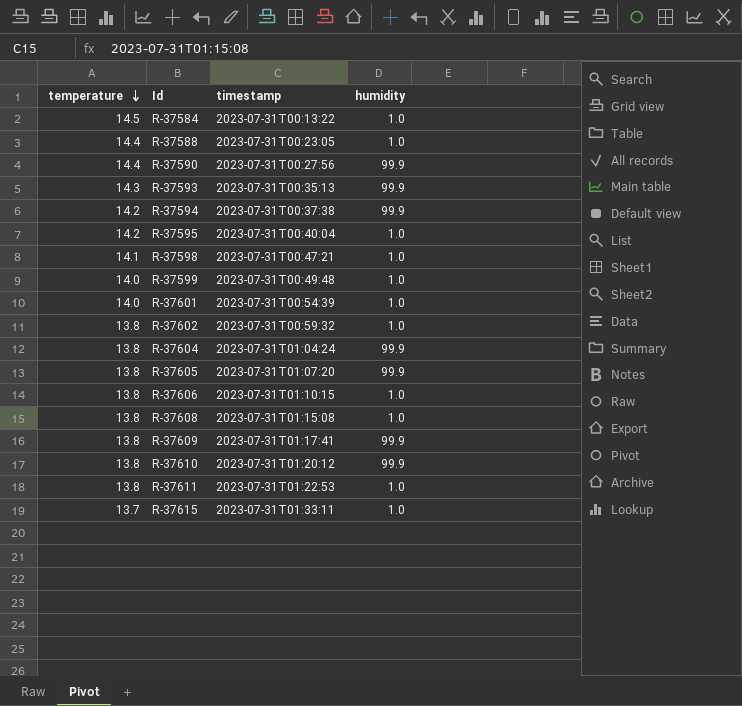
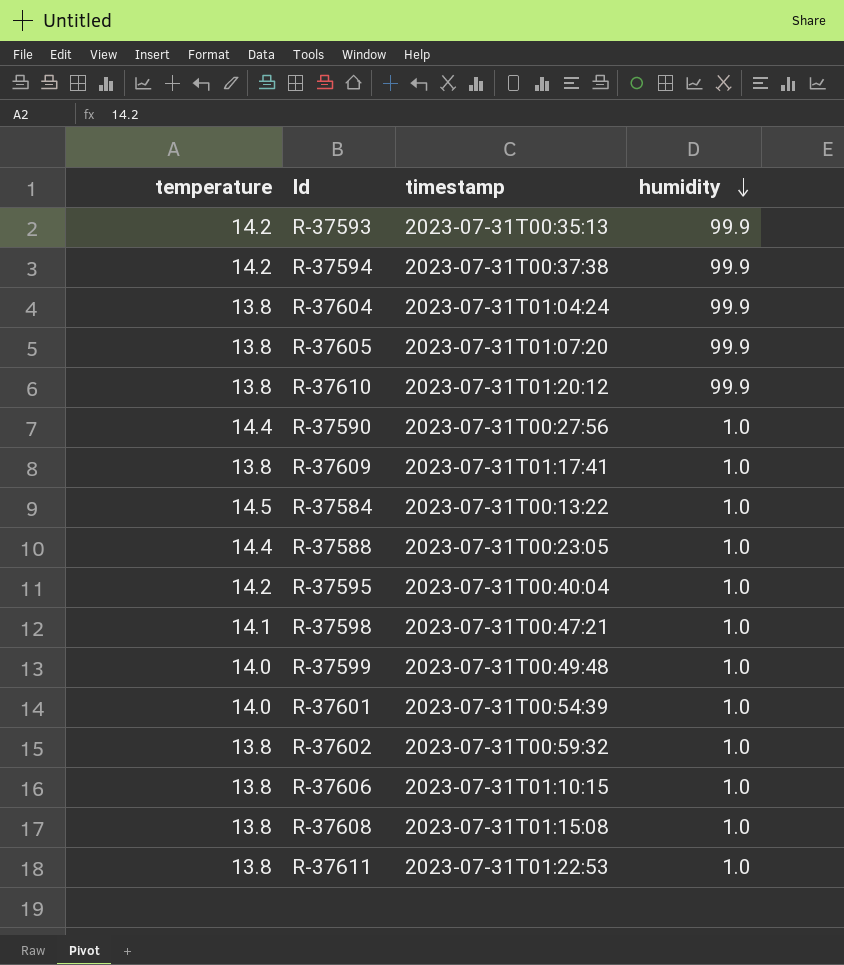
row order: temperature descending -> humidity descending
row R-37615: 13.7 | 2023-07-31T01:33:11 | 1.0 -> none
R-37593 | temperature: 14.3 -> 14.2
R-37590 | humidity: 99.9 -> 1.0
R-37609 | humidity: 99.9 -> 1.0

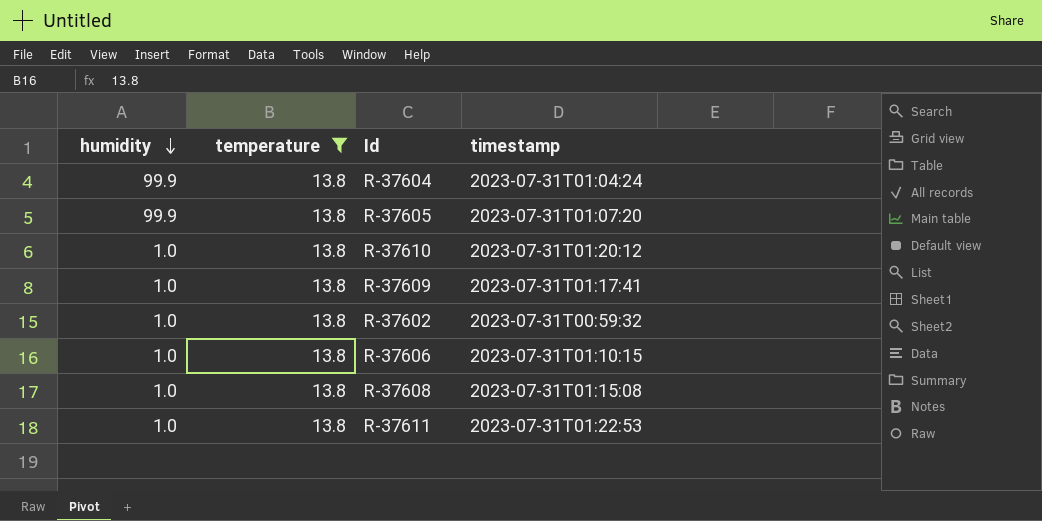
filter: none -> temperature = 13.8
column humidity | position: 4 -> 1
R-37610 | humidity: 99.9 -> 1.0

